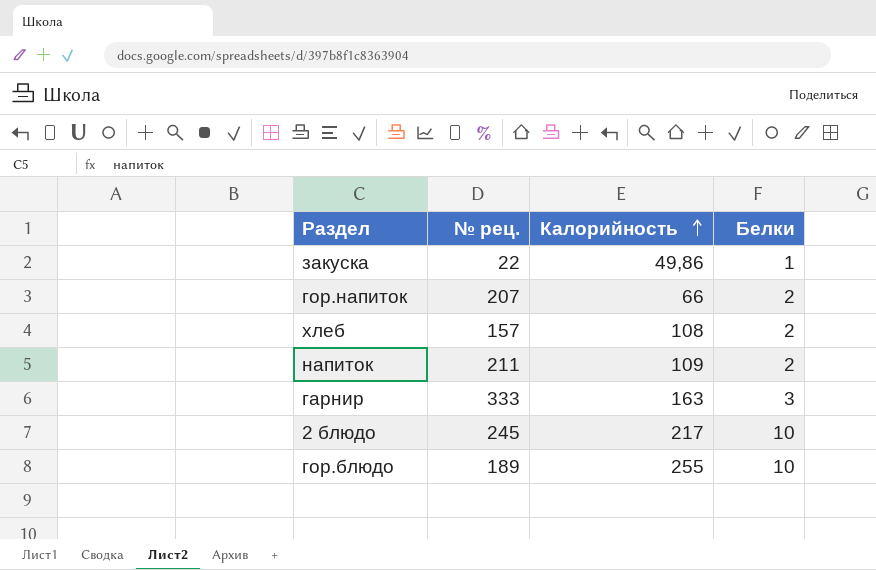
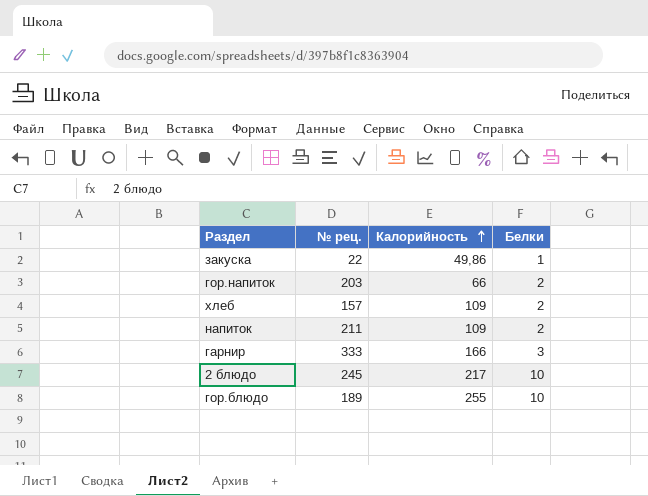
гор.напиток | № рец.: 207 -> 203
хлеб | Калорийность: 108 -> 109
гарнир | Калорийность: 163 -> 166

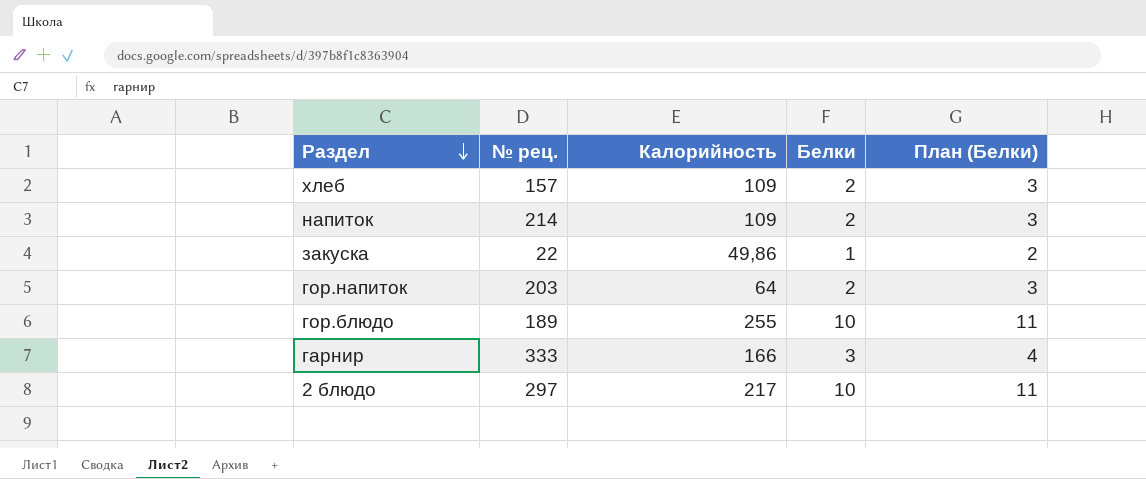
row order: Калорийность ascending -> Раздел descending
column План (Белки) | formula: none -> [Белки] + 1
напиток | № рец.: 211 -> 214
гор.напиток | Калорийность: 66 -> 64
2 блюдо | № рец.: 245 -> 297

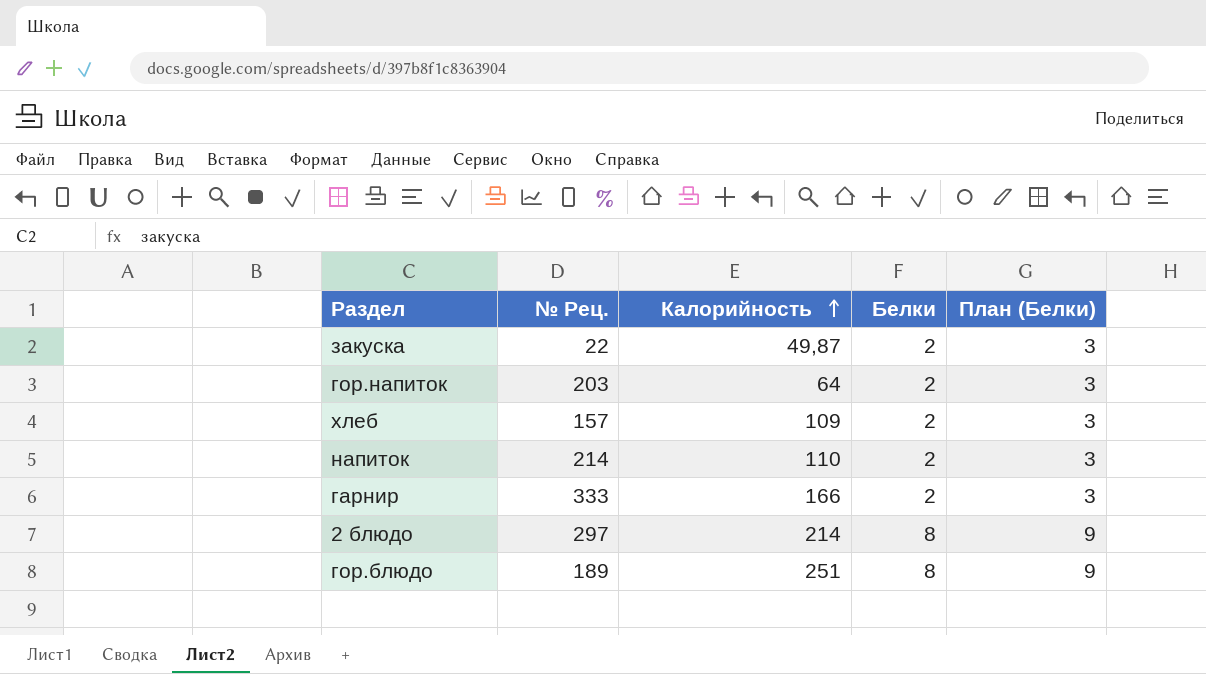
row order: Раздел descending -> Калорийность ascending
column name: № рец. -> № Рец.
закуска | Калорийность: 49,86 -> 49,87
закуска | Белки: 1 -> 2
закуска | План (Белки): 2 -> 3
напиток | Калорийность: 109 -> 110
гарнир | Белки: 3 -> 2
гарнир | План (Белки): 4 -> 3
2 блюдо | Калорийность: 217 -> 214
2 блюдо | Белки: 10 -> 8
2 блюдо | План (Белки): 11 -> 9
гор.блюдо | Калорийность: 255 -> 251
гор.блюдо | Белки: 10 -> 8
гор.блюдо | План (Белки): 11 -> 9

